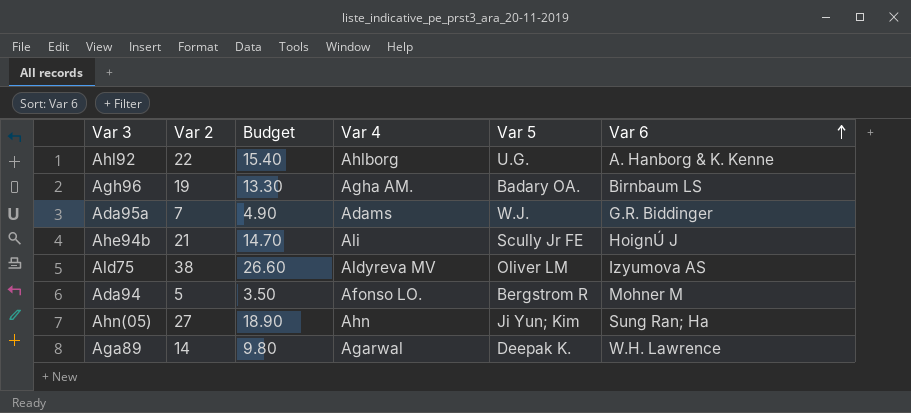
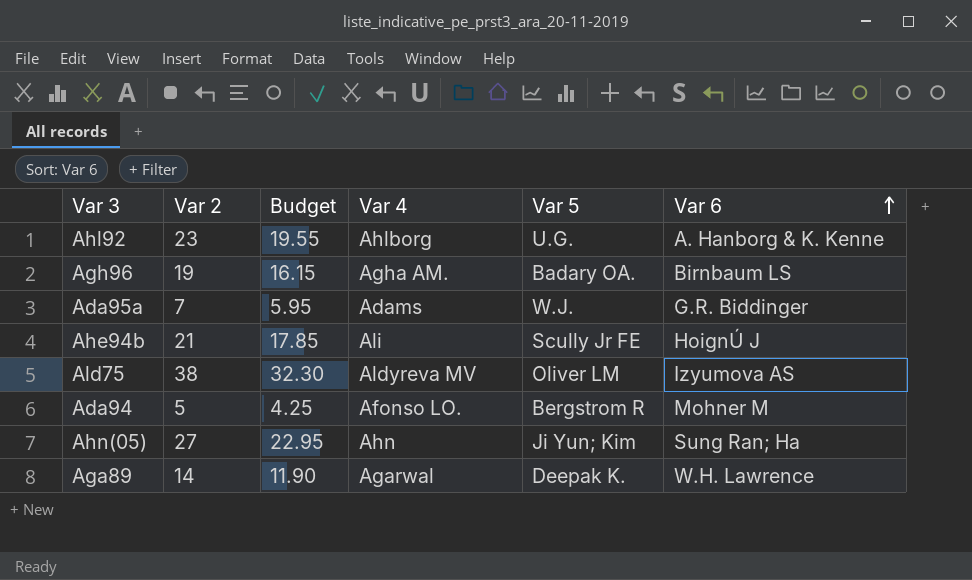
column Budget | formula: [Var 2] * 0.7 -> [Var 2] * 0.85
Ahl92 | Var 2: 22 -> 23

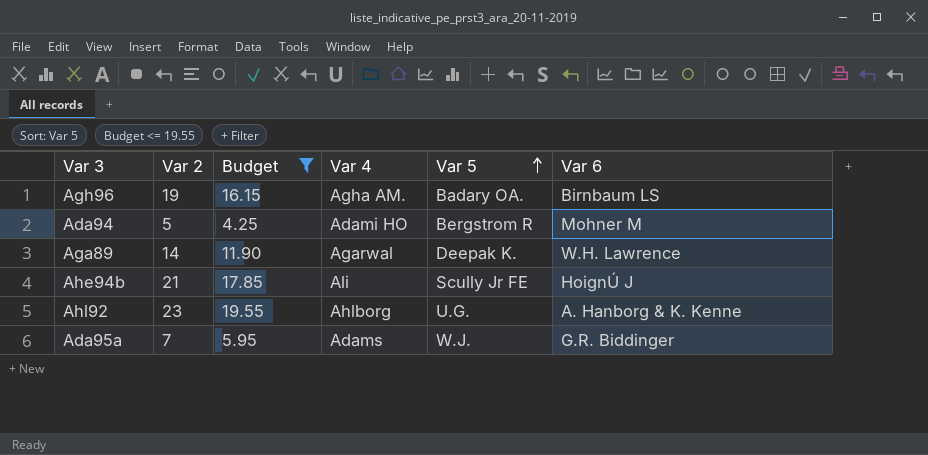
filter: none -> Budget <= 19.55
row order: Var 6 ascending -> Var 5 ascending
Ada94 | Var 4: Afonso LO. -> Adami HO

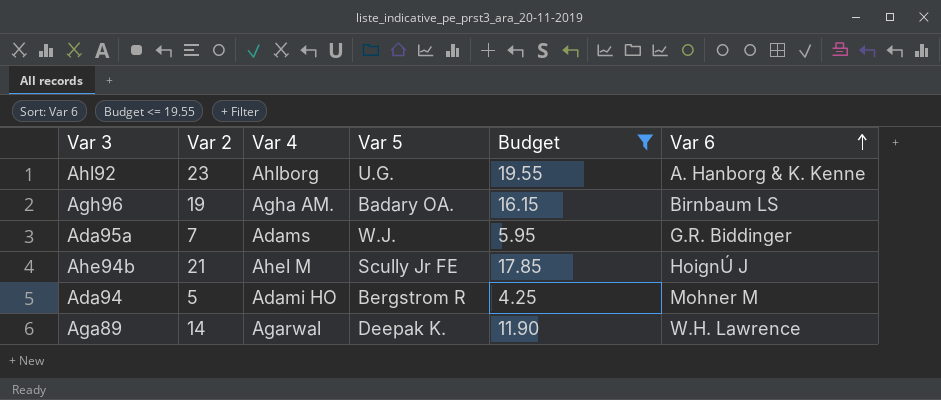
row order: Var 5 ascending -> Var 6 ascending
column Budget | position: 3 -> 5
Ahe94b | Var 4: Ali -> Ahel M

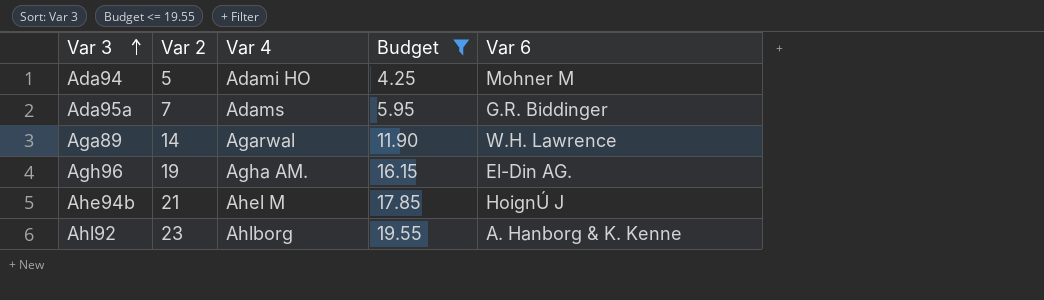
row order: Var 6 ascending -> Var 3 ascending
column Var 5 | position: 4 -> none
Agh96 | Var 6: Birnbaum LS -> El-Din AG.

